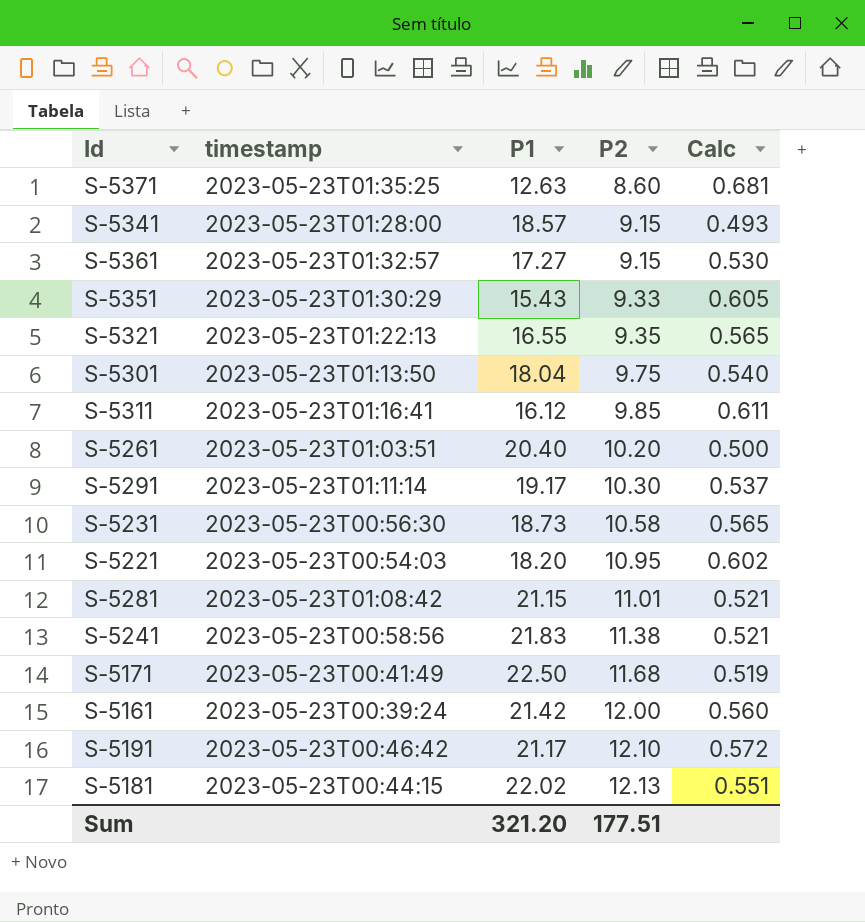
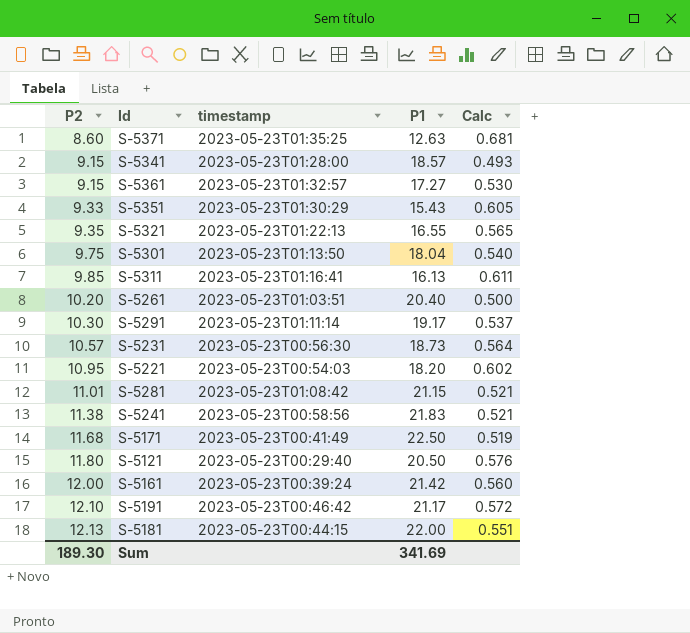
column P2 | position: 4 -> 1
S-5311 | P1: 16.12 -> 16.13
S-5231 | P2: 10.58 -> 10.57
S-5231 | Calc: 0.565 -> 0.564
row S-5121: none -> 11.80 | 2023-05-23T00:29:40 | 20.50 | 0.576
S-5181 | P1: 22.02 -> 22.00
Sum | P2: 177.51 -> 189.30
Sum | P1: 321.20 -> 341.69

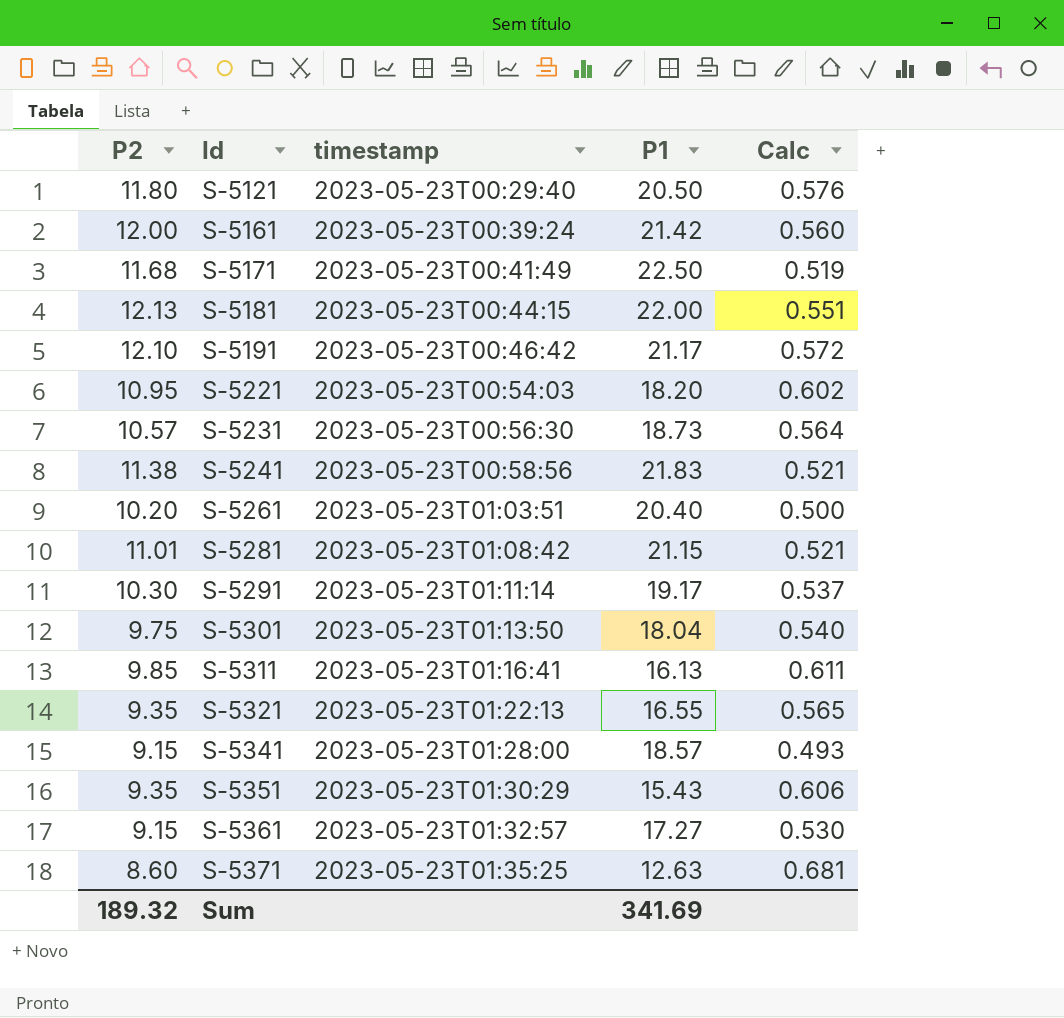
row order: P2 ascending -> Id ascending
S-5351 | P2: 9.33 -> 9.35
S-5351 | Calc: 0.605 -> 0.606
Sum | P2: 189.30 -> 189.32

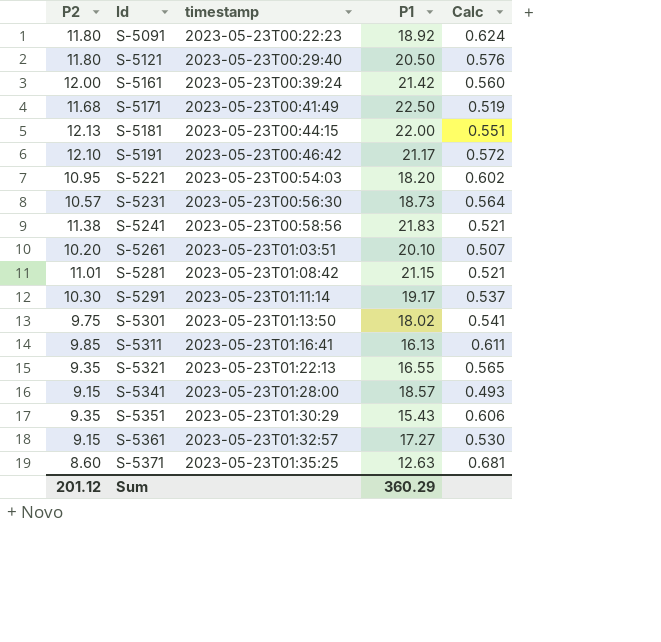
row S-5091: none -> 11.80 | 2023-05-23T00:22:23 | 18.92 | 0.624
S-5261 | P1: 20.40 -> 20.10
S-5261 | Calc: 0.500 -> 0.507
S-5301 | P1: 18.04 -> 18.02
S-5301 | Calc: 0.540 -> 0.541
Sum | P2: 189.32 -> 201.12
Sum | P1: 341.69 -> 360.29

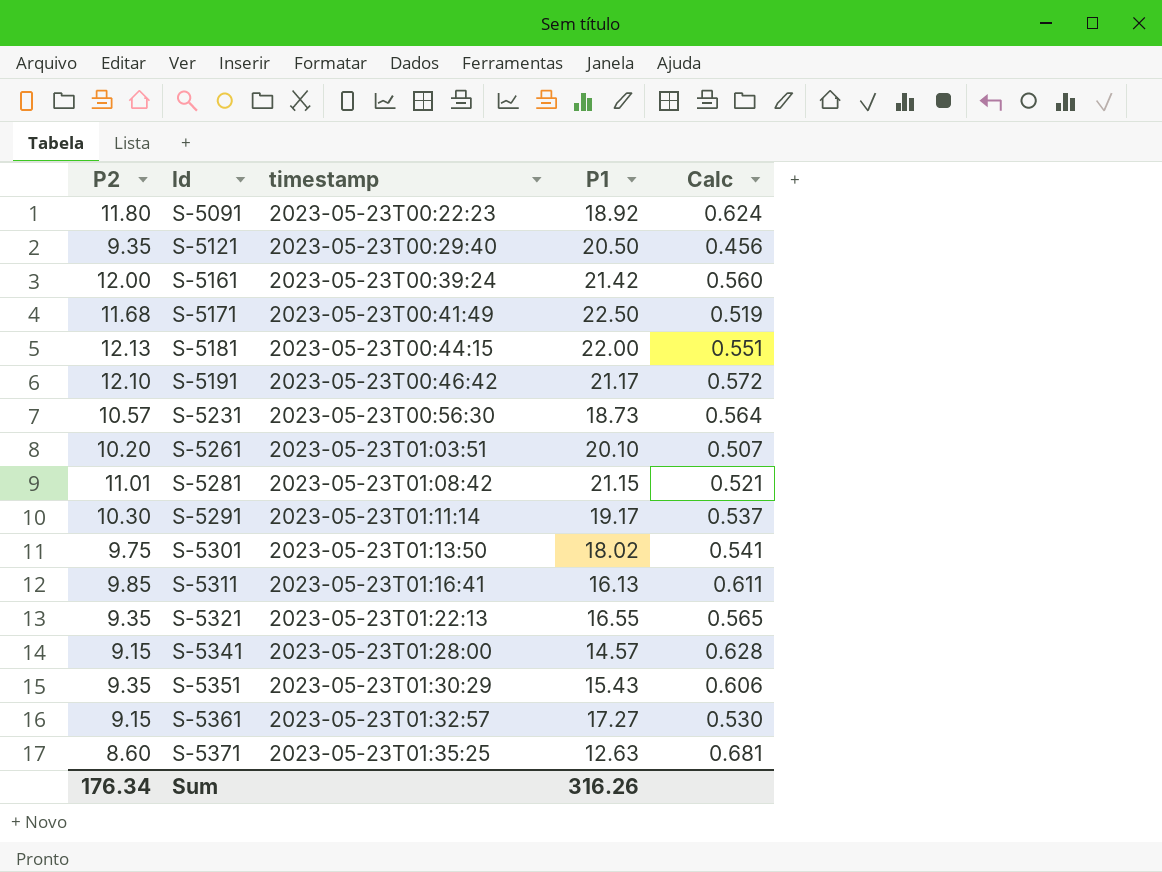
row S-5221: 10.95 | 2023-05-23T00:54:03 | 18.20 | 0.602 -> none
row S-5241: 11.38 | 2023-05-23T00:58:56 | 21.83 | 0.521 -> none
S-5121 | P2: 11.80 -> 9.35
S-5121 | Calc: 0.576 -> 0.456
S-5341 | P1: 18.57 -> 14.57
S-5341 | Calc: 0.493 -> 0.628
Sum | P2: 201.12 -> 176.34
Sum | P1: 360.29 -> 316.26

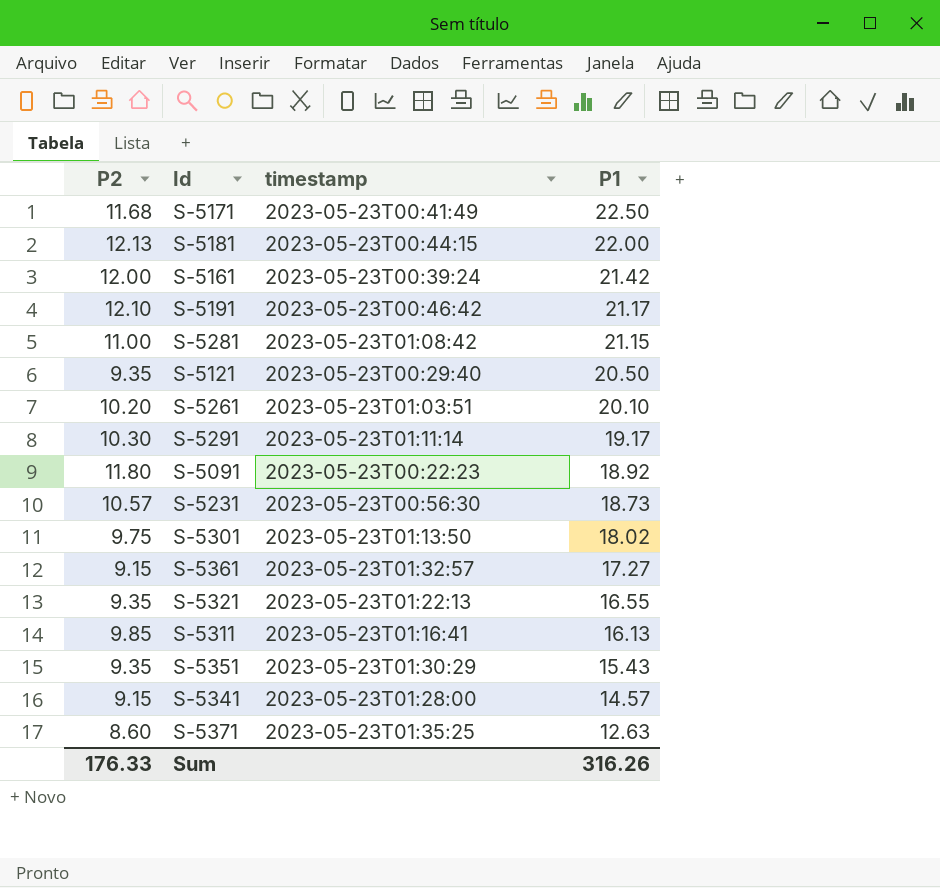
row order: Id ascending -> P1 descending
column Calc | formula: [P2] / [P1] -> none
S-5281 | P2: 11.01 -> 11.00
Sum | P2: 176.34 -> 176.33

